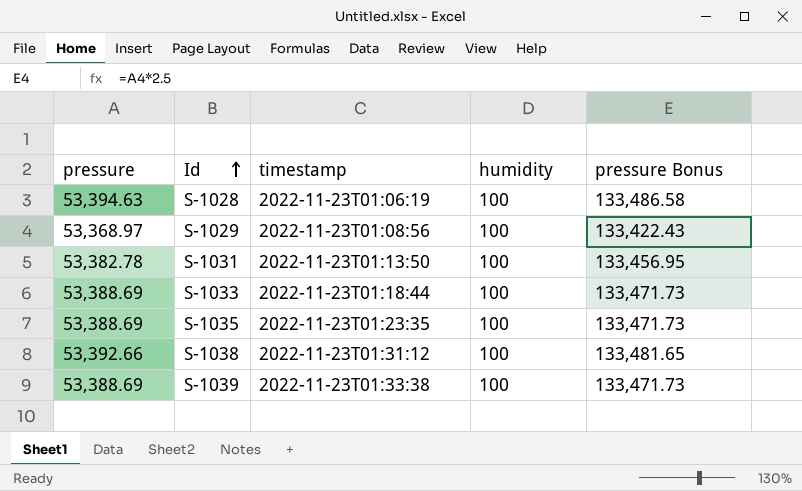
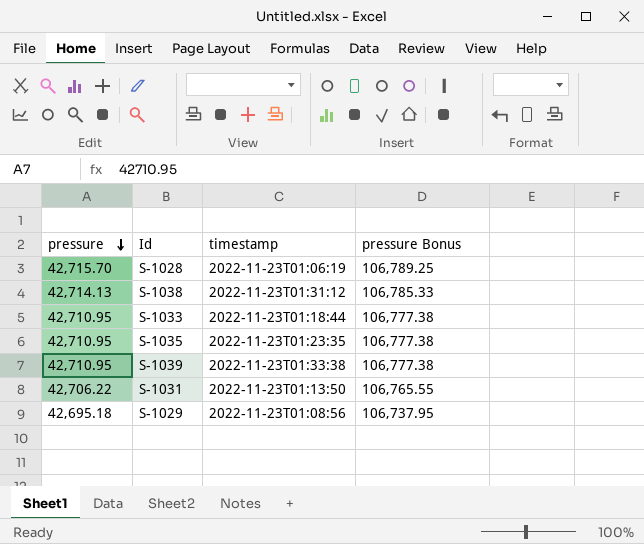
row order: Id ascending -> pressure descending
column humidity | position: 4 -> none
S-1028 | pressure: 53,394.63 -> 42,715.70
S-1028 | pressure Bonus: 133,486.58 -> 106,789.25
S-1038 | pressure: 53,392.66 -> 42,714.13
S-1038 | pressure Bonus: 133,481.65 -> 106,785.33
S-1033 | pressure: 53,388.69 -> 42,710.95
S-1033 | pressure Bonus: 133,471.73 -> 106,777.38
S-1035 | pressure: 53,388.69 -> 42,710.95
S-1035 | pressure Bonus: 133,471.73 -> 106,777.38
S-1039 | pressure: 53,388.69 -> 42,710.95
S-1039 | pressure Bonus: 133,471.73 -> 106,777.38
S-1031 | pressure: 53,382.78 -> 42,706.22
S-1031 | pressure Bonus: 133,456.95 -> 106,765.55
S-1029 | pressure: 53,368.97 -> 42,695.18
S-1029 | pressure Bonus: 133,422.43 -> 106,737.95

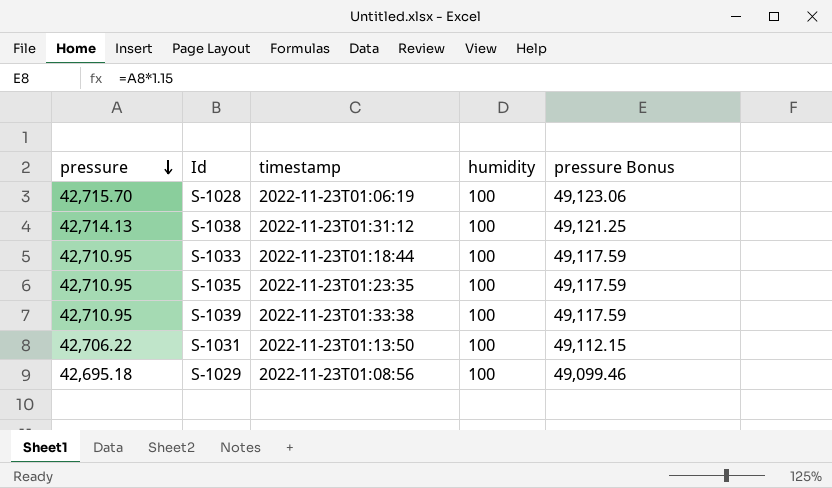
column humidity | position: none -> 4
column pressure Bonus | formula: [pressure] * 2.5 -> [pressure] * 1.15

